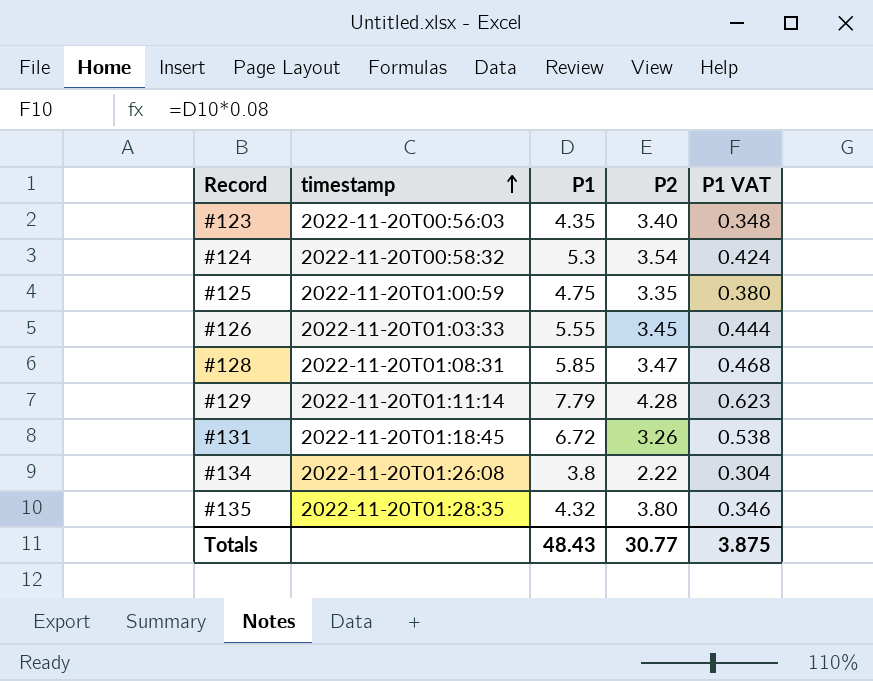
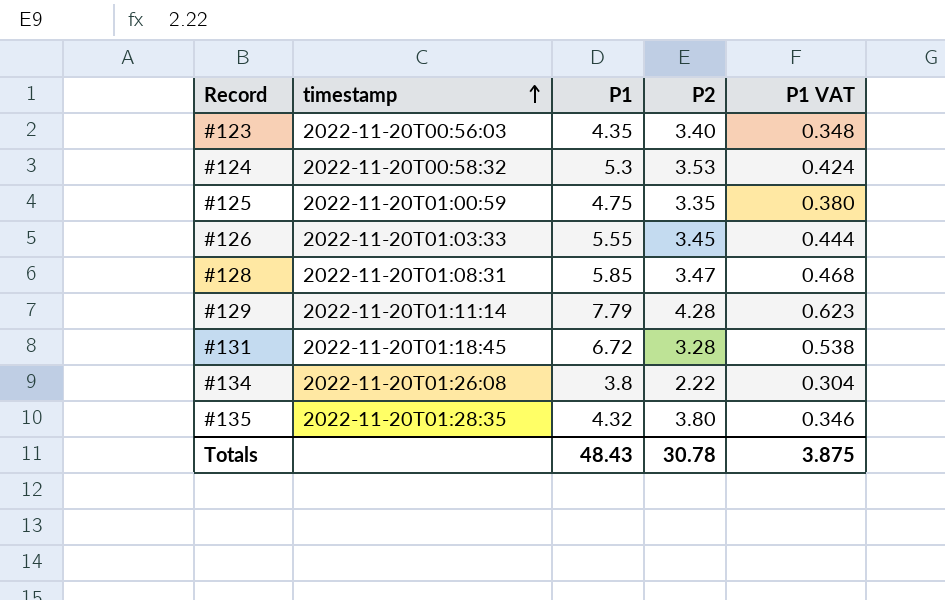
#124 | P2: 3.54 -> 3.53
#131 | P2: 3.26 -> 3.28
Totals | P2: 30.77 -> 30.78

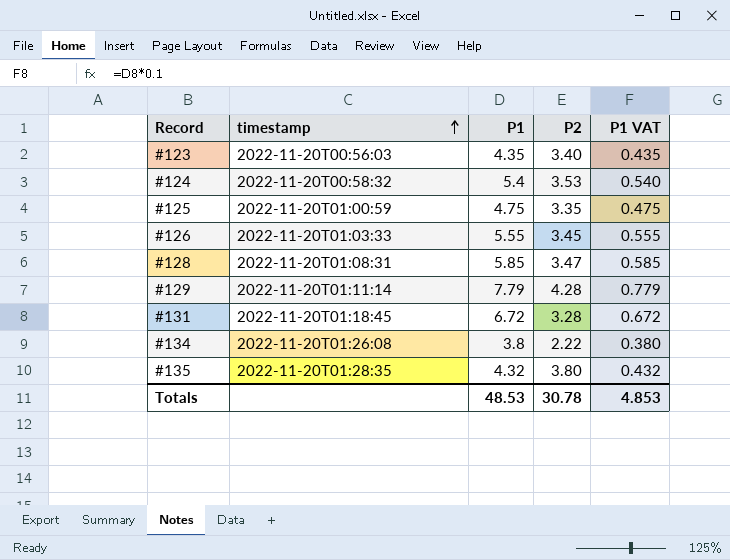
column P1 VAT | formula: [P1] * 0.08 -> [P1] * 0.1
#124 | P1: 5.3 -> 5.4
Totals | P1: 48.43 -> 48.53
Totals | P1 VAT: 3.875 -> 4.853

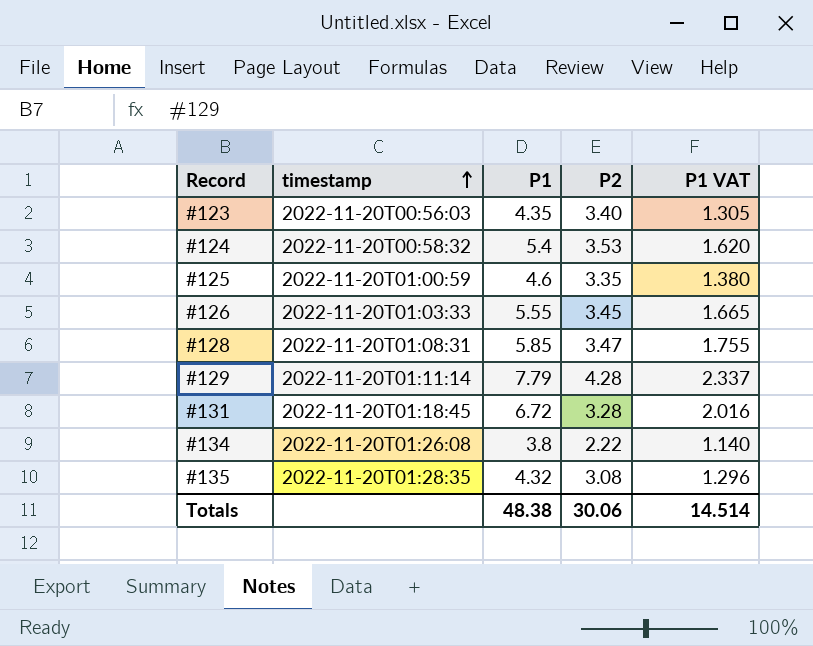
column P1 VAT | formula: [P1] * 0.1 -> [P1] * 0.3
#125 | P1: 4.75 -> 4.6
#135 | P2: 3.80 -> 3.08
Totals | P1: 48.53 -> 48.38
Totals | P2: 30.78 -> 30.06
Totals | P1 VAT: 4.853 -> 14.514

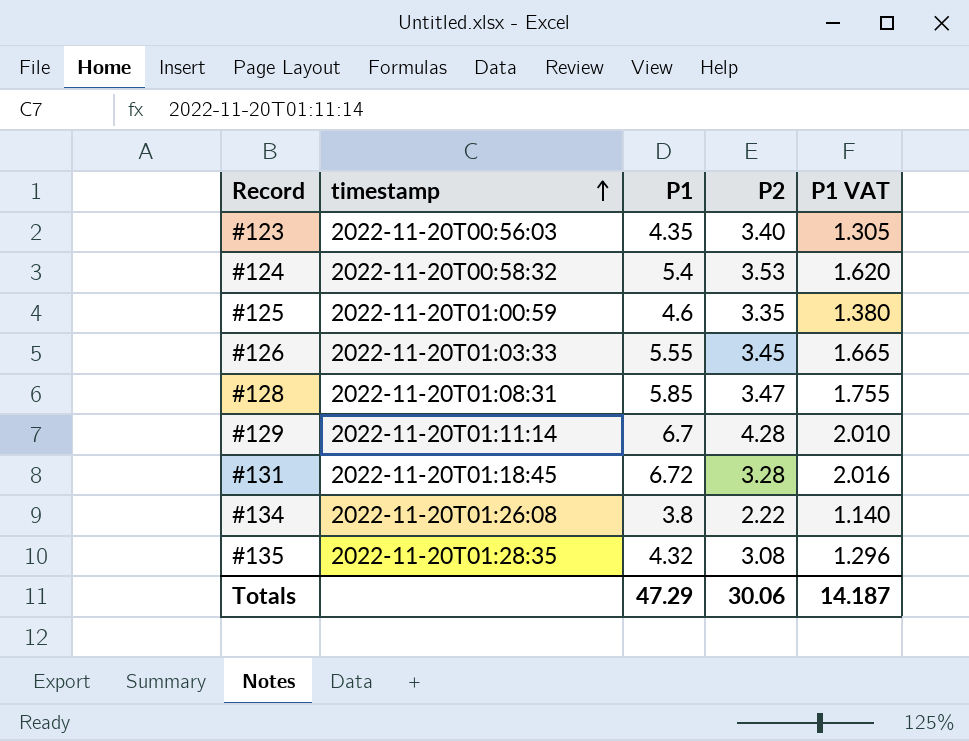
#129 | P1: 7.79 -> 6.7
#129 | P1 VAT: 2.337 -> 2.010
Totals | P1: 48.38 -> 47.29
Totals | P1 VAT: 14.514 -> 14.187

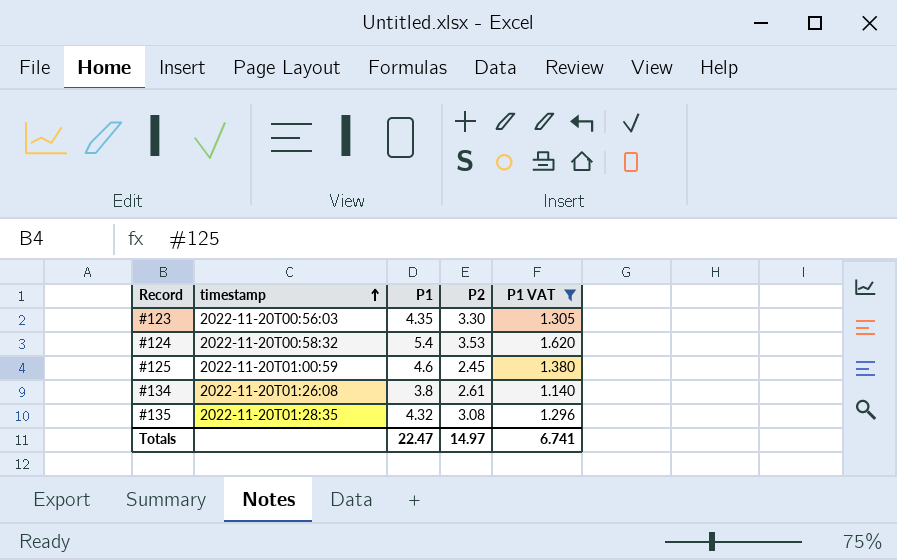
filter: none -> P1 VAT <= 1.620
#123 | P2: 3.40 -> 3.30
#125 | P2: 3.35 -> 2.45
#134 | P2: 2.22 -> 2.61
Totals | P1: 47.29 -> 22.47
Totals | P2: 30.06 -> 14.97
Totals | P1 VAT: 14.187 -> 6.741

